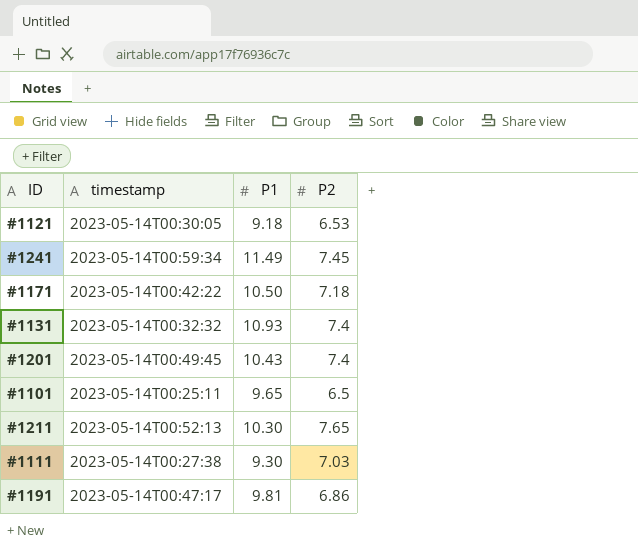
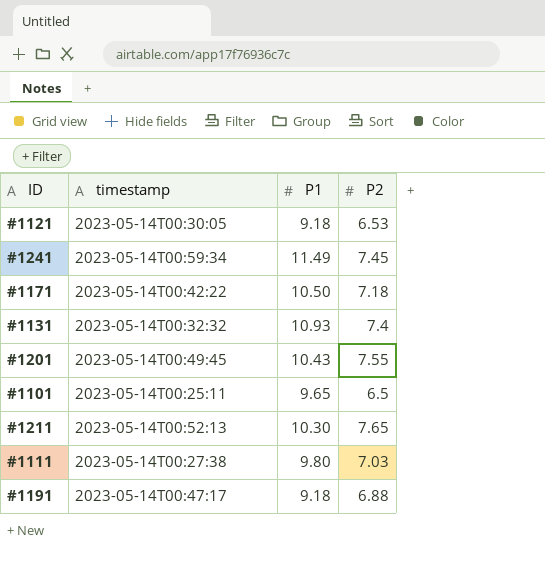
#1201 | P2: 7.4 -> 7.55
#1111 | P1: 9.30 -> 9.80
#1191 | P1: 9.81 -> 9.18
#1191 | P2: 6.86 -> 6.88

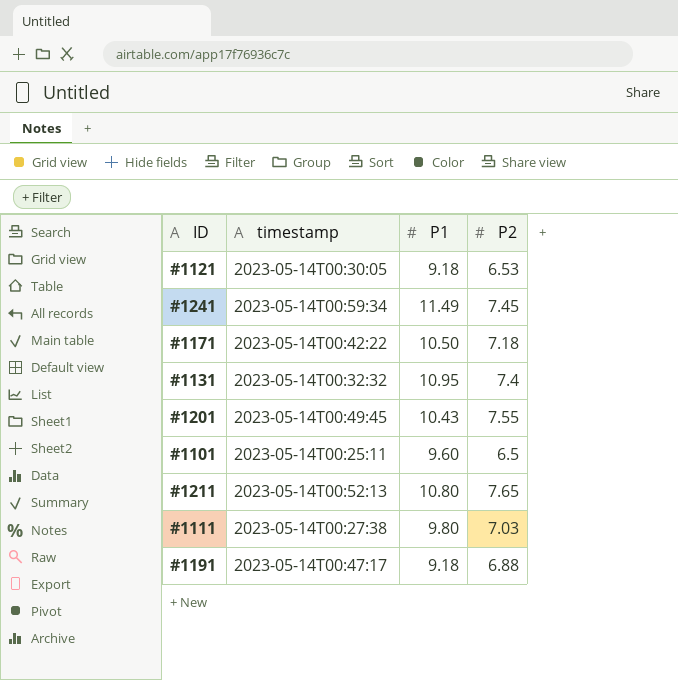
#1131 | P1: 10.93 -> 10.95
#1101 | P1: 9.65 -> 9.60
#1211 | P1: 10.30 -> 10.80

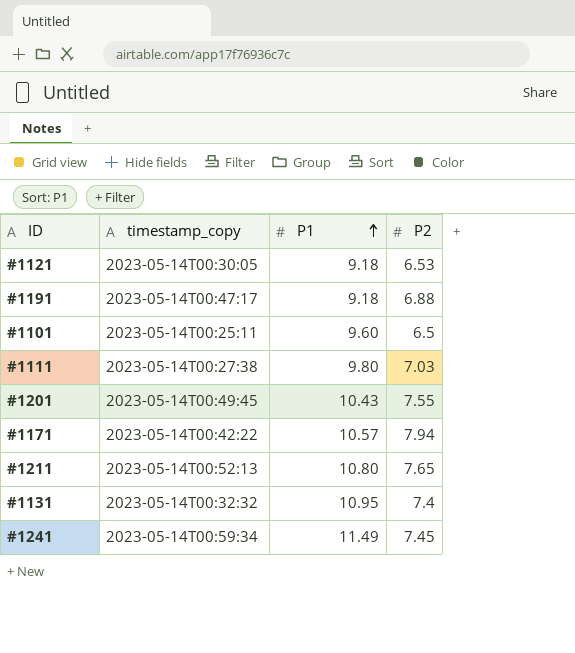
row order: none -> P1 ascending
column name: timestamp -> timestamp_copy
#1171 | P1: 10.50 -> 10.57
#1171 | P2: 7.18 -> 7.94

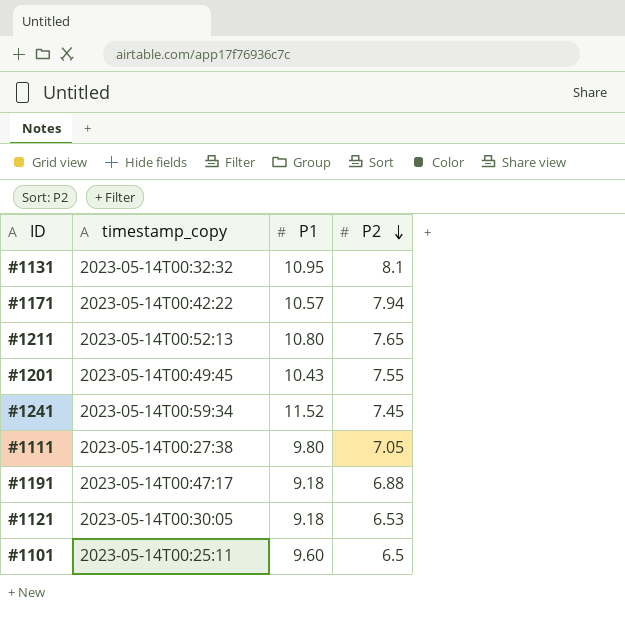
row order: P1 ascending -> P2 descending
#1131 | P2: 7.4 -> 8.1
#1241 | P1: 11.49 -> 11.52
#1111 | P2: 7.03 -> 7.05

